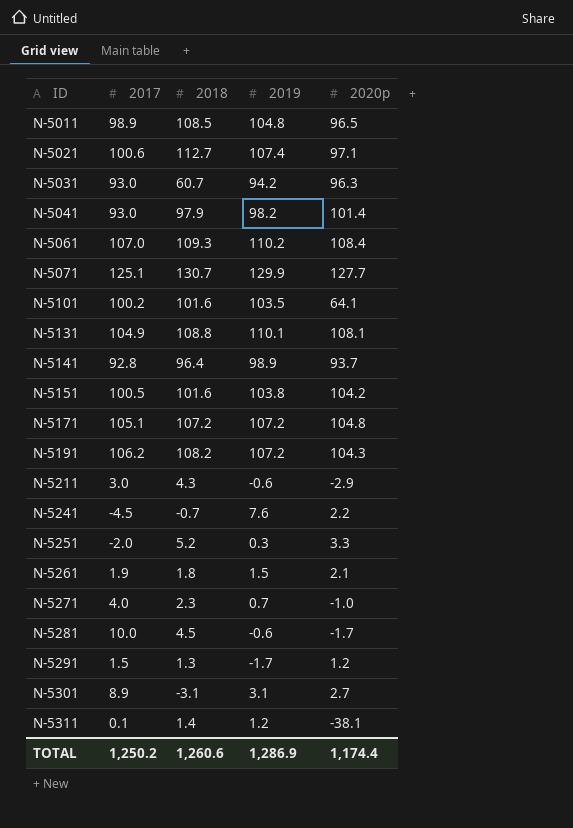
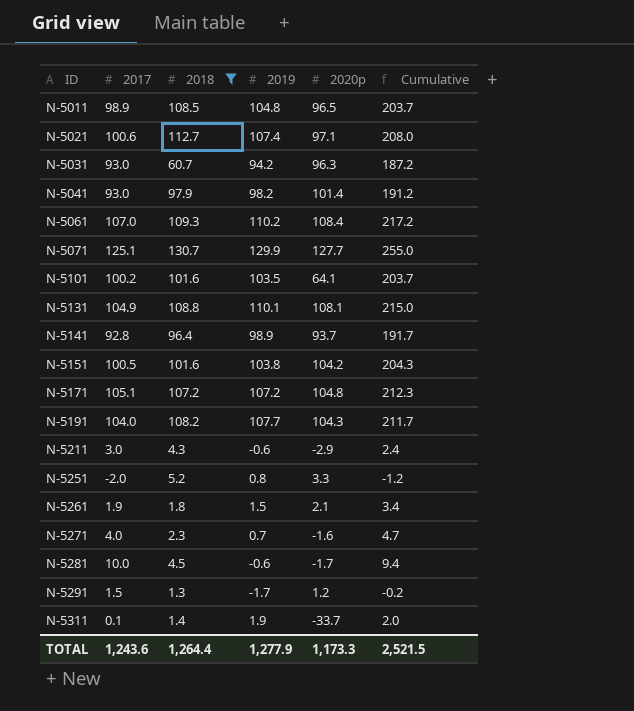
filter: none -> 2018 >= 1.3
column Cumulative | formula: none -> [2017] + [2019]
N-5191 | 2017: 106.2 -> 104.0
N-5191 | 2019: 107.2 -> 107.7
N-5251 | 2019: 0.3 -> 0.8
N-5271 | 2020p: -1.0 -> -1.6
N-5311 | 2019: 1.2 -> 1.9
N-5311 | 2020p: -38.1 -> -33.7
TOTAL | 2017: 1,250.2 -> 1,243.6
TOTAL | 2018: 1,260.6 -> 1,264.4
TOTAL | 2019: 1,286.9 -> 1,277.9
TOTAL | 2020p: 1,174.4 -> 1,173.3

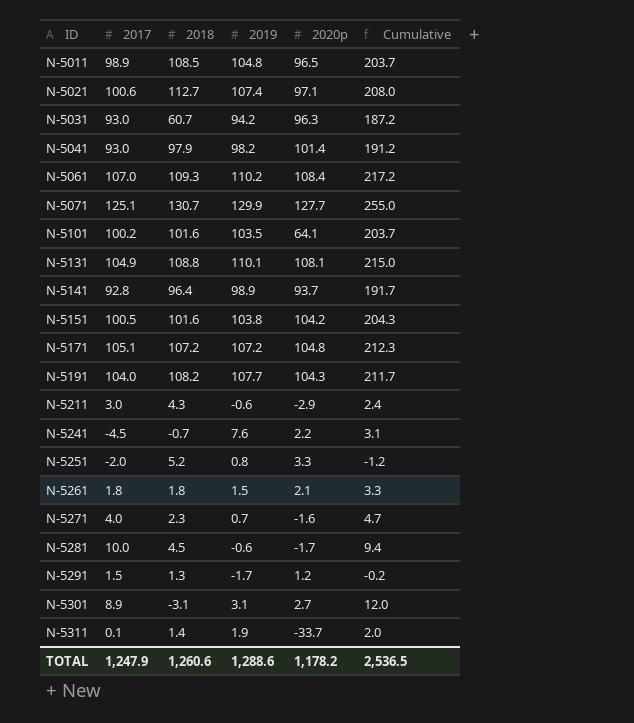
filter: 2018 >= 1.3 -> none
N-5261 | 2017: 1.9 -> 1.8
N-5261 | Cumulative: 3.4 -> 3.3
TOTAL | 2017: 1,243.6 -> 1,247.9
TOTAL | 2018: 1,264.4 -> 1,260.6
TOTAL | 2019: 1,277.9 -> 1,288.6
TOTAL | 2020p: 1,173.3 -> 1,178.2
TOTAL | Cumulative: 2,521.5 -> 2,536.5

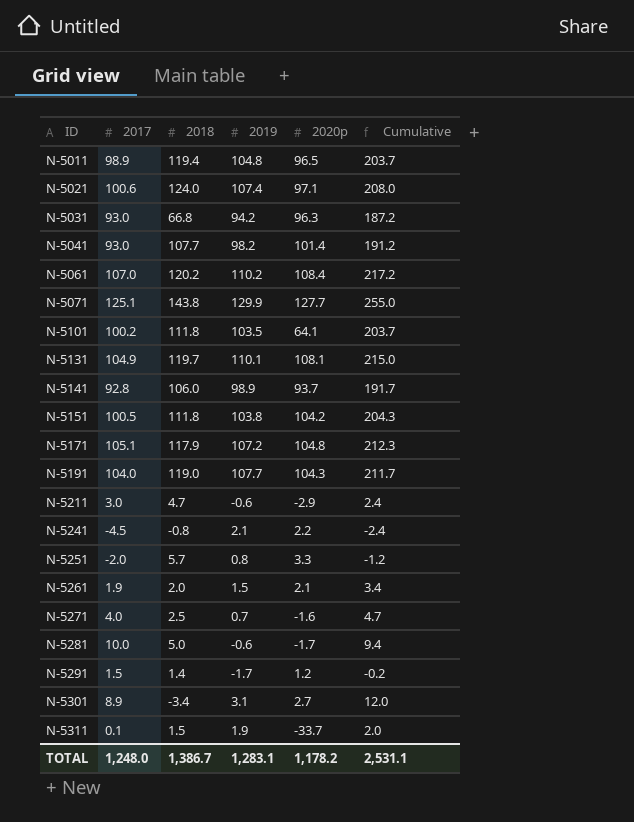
N-5011 | 2018: 108.5 -> 119.4
N-5021 | 2018: 112.7 -> 124.0
N-5031 | 2018: 60.7 -> 66.8
N-5041 | 2018: 97.9 -> 107.7
N-5061 | 2018: 109.3 -> 120.2
N-5071 | 2018: 130.7 -> 143.8
N-5101 | 2018: 101.6 -> 111.8
N-5131 | 2018: 108.8 -> 119.7
N-5141 | 2018: 96.4 -> 106.0
N-5151 | 2018: 101.6 -> 111.8
N-5171 | 2018: 107.2 -> 117.9
N-5191 | 2018: 108.2 -> 119.0
N-5211 | 2018: 4.3 -> 4.7
N-5241 | 2018: -0.7 -> -0.8
N-5241 | 2019: 7.6 -> 2.1
N-5241 | Cumulative: 3.1 -> -2.4
N-5251 | 2018: 5.2 -> 5.7
N-5261 | 2017: 1.8 -> 1.9
N-5261 | 2018: 1.8 -> 2.0
N-5261 | Cumulative: 3.3 -> 3.4
N-5271 | 2018: 2.3 -> 2.5
N-5281 | 2018: 4.5 -> 5.0
N-5291 | 2018: 1.3 -> 1.4
N-5301 | 2018: -3.1 -> -3.4
N-5311 | 2018: 1.4 -> 1.5
TOTAL | 2017: 1,247.9 -> 1,248.0
TOTAL | 2018: 1,260.6 -> 1,386.7
TOTAL | 2019: 1,288.6 -> 1,283.1
TOTAL | Cumulative: 2,536.5 -> 2,531.1

